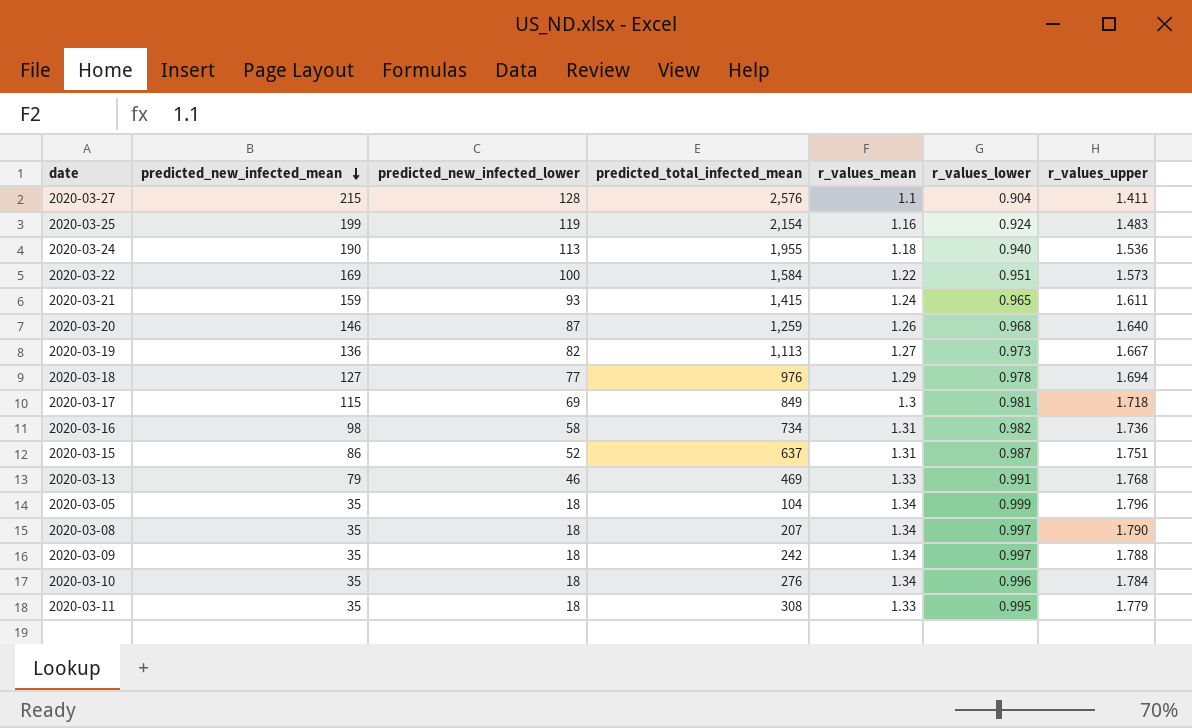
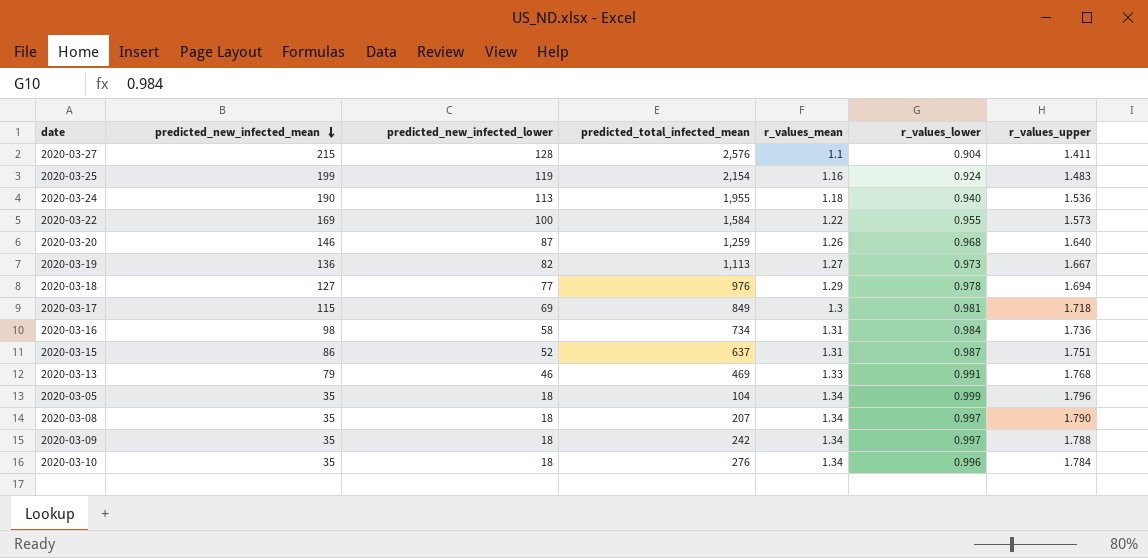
row 2020-03-21: 159 | 93 | 1,415 | 1.24 | 0.965 | 1.611 -> none
row 2020-03-11: 35 | 18 | 308 | 1.33 | 0.995 | 1.779 -> none
2020-03-22 | r_values_lower: 0.951 -> 0.955
2020-03-16 | r_values_lower: 0.982 -> 0.984

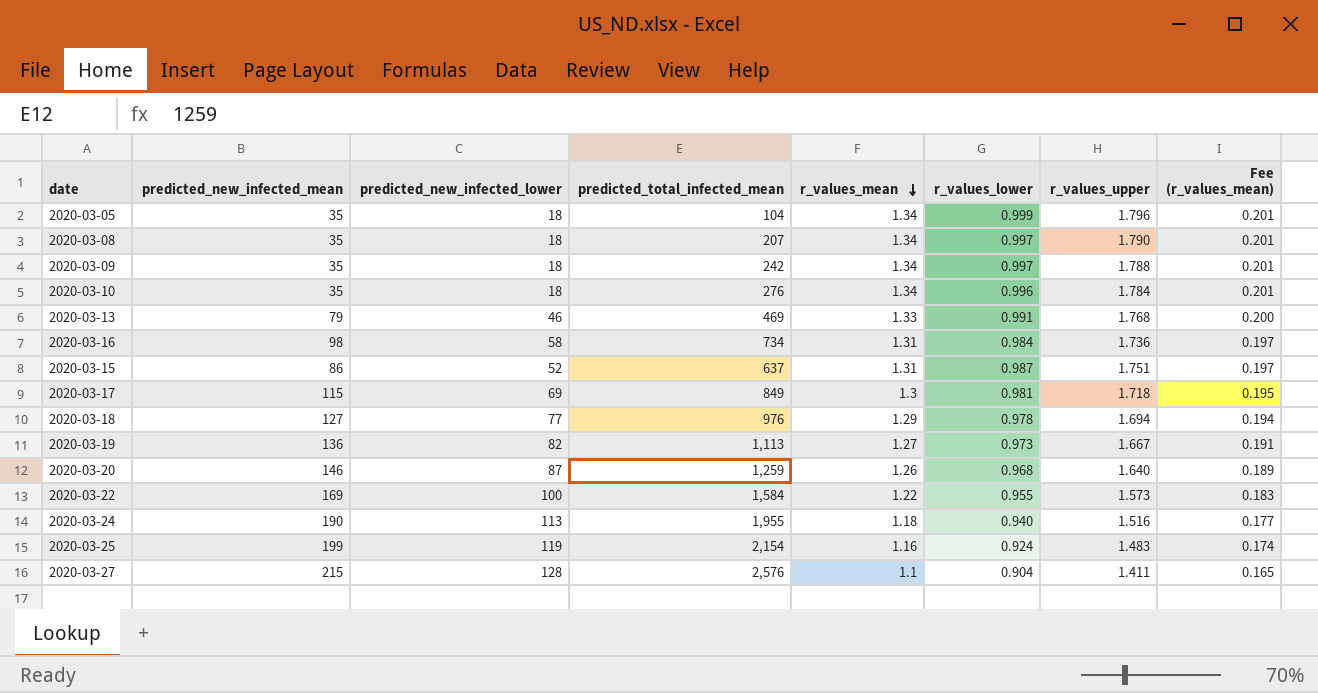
row order: predicted_new_infected_mean descending -> r_values_mean descending
column Fee (r_values_mean) | formula: none -> [r_values_mean] * 0.15
2020-03-24 | r_values_upper: 1.536 -> 1.516

